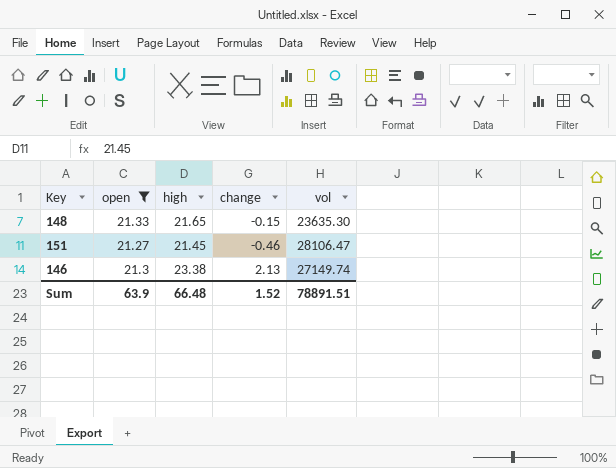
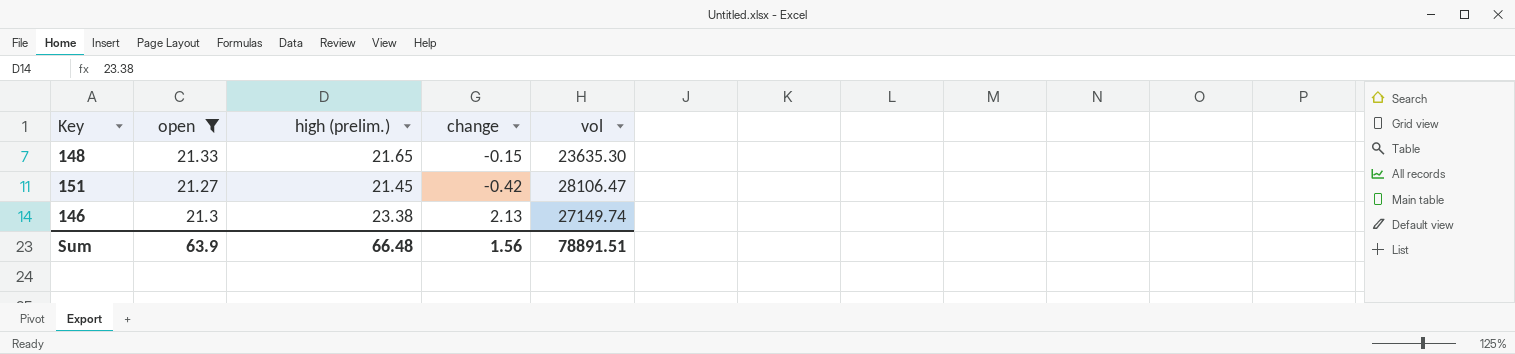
column name: high -> high (prelim.)
151 | change: -0.46 -> -0.42
Sum | change: 1.52 -> 1.56

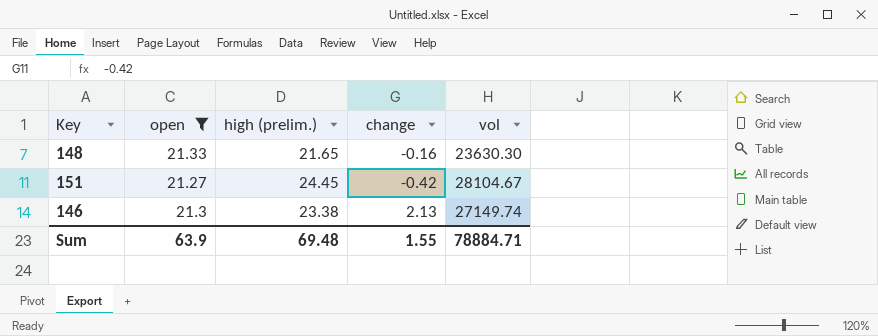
148 | change: -0.15 -> -0.16
148 | vol: 23635.30 -> 23630.30
151 | high (prelim.): 21.45 -> 24.45
151 | vol: 28106.47 -> 28104.67
Sum | high (prelim.): 66.48 -> 69.48
Sum | change: 1.56 -> 1.55
Sum | vol: 78891.51 -> 78884.71

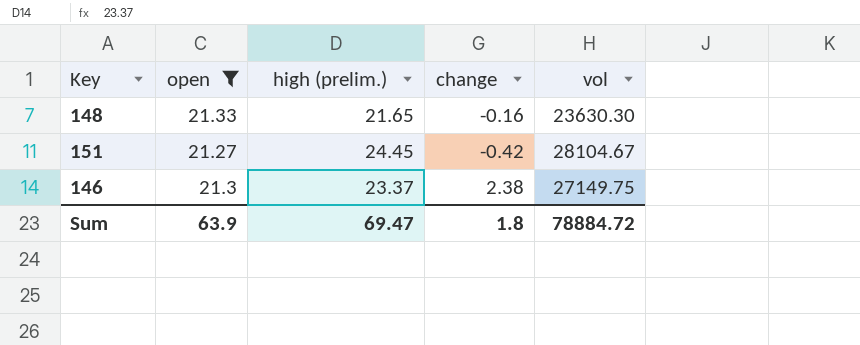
146 | high (prelim.): 23.38 -> 23.37
146 | change: 2.13 -> 2.38
146 | vol: 27149.74 -> 27149.75
Sum | high (prelim.): 69.48 -> 69.47
Sum | change: 1.55 -> 1.8
Sum | vol: 78884.71 -> 78884.72

